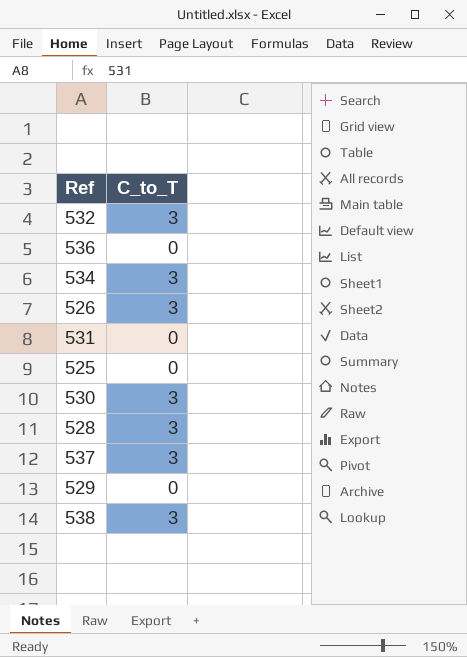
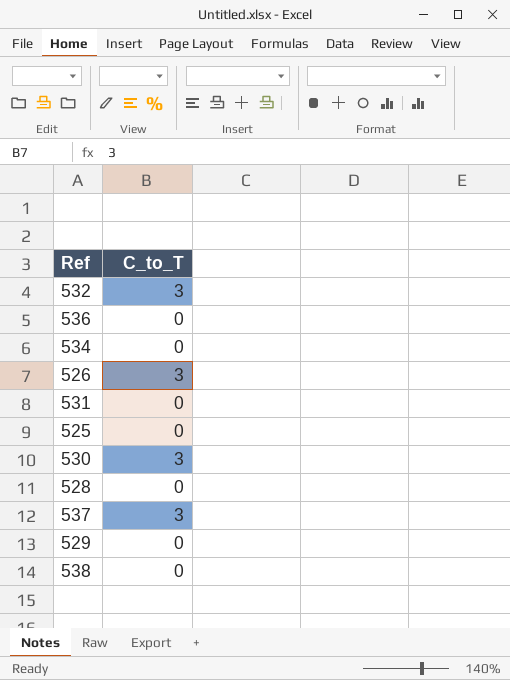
534 | C_to_T: 3 -> 0
528 | C_to_T: 3 -> 0
538 | C_to_T: 3 -> 0

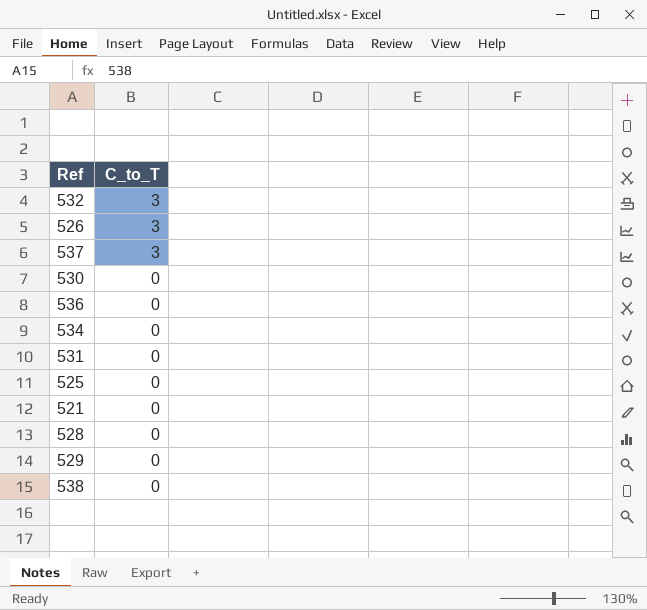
row order: none -> C_to_T descending
530 | C_to_T: 3 -> 0
row 521: none -> 0

